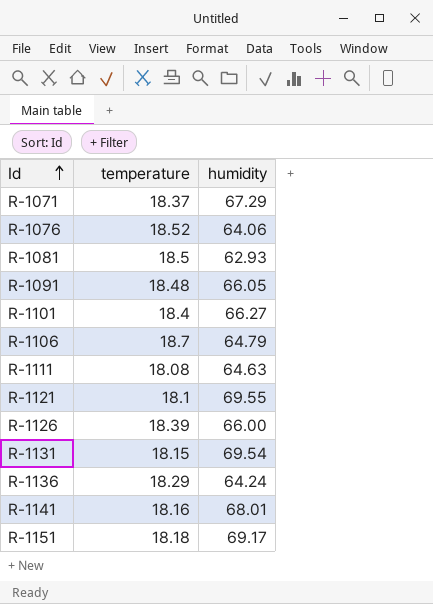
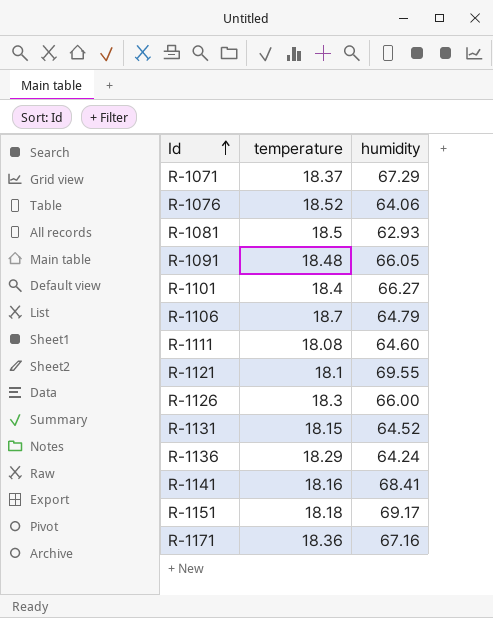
R-1111 | humidity: 64.63 -> 64.60
R-1126 | temperature: 18.39 -> 18.3
R-1131 | humidity: 69.54 -> 64.52
R-1141 | humidity: 68.01 -> 68.41
row R-1171: none -> 18.36 | 67.16

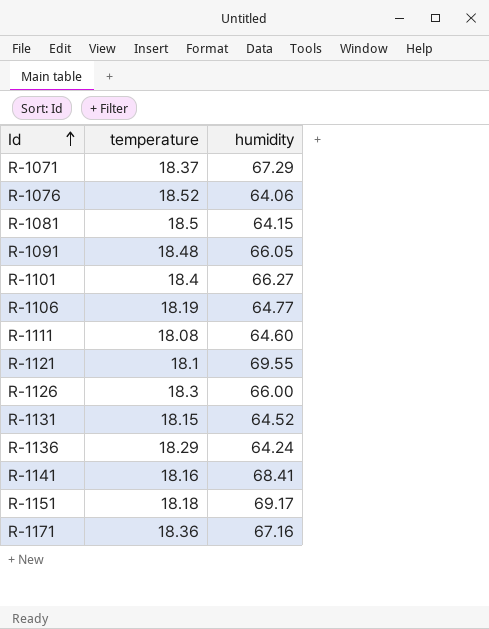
R-1081 | humidity: 62.93 -> 64.15
R-1106 | temperature: 18.7 -> 18.19
R-1106 | humidity: 64.79 -> 64.77

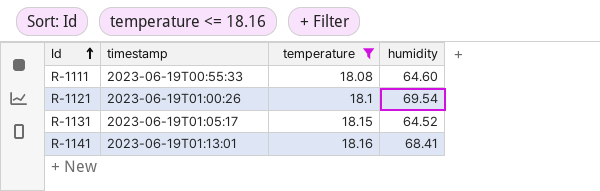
filter: none -> temperature <= 18.16
column timestamp | position: none -> 2
R-1121 | humidity: 69.55 -> 69.54

